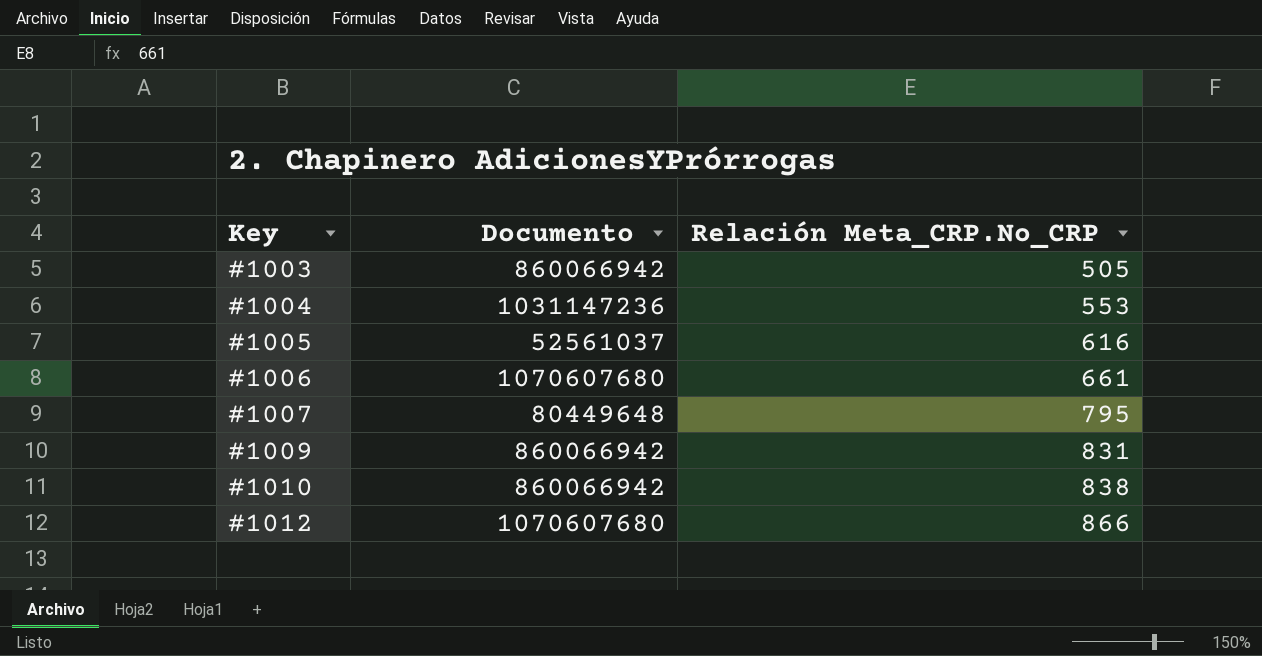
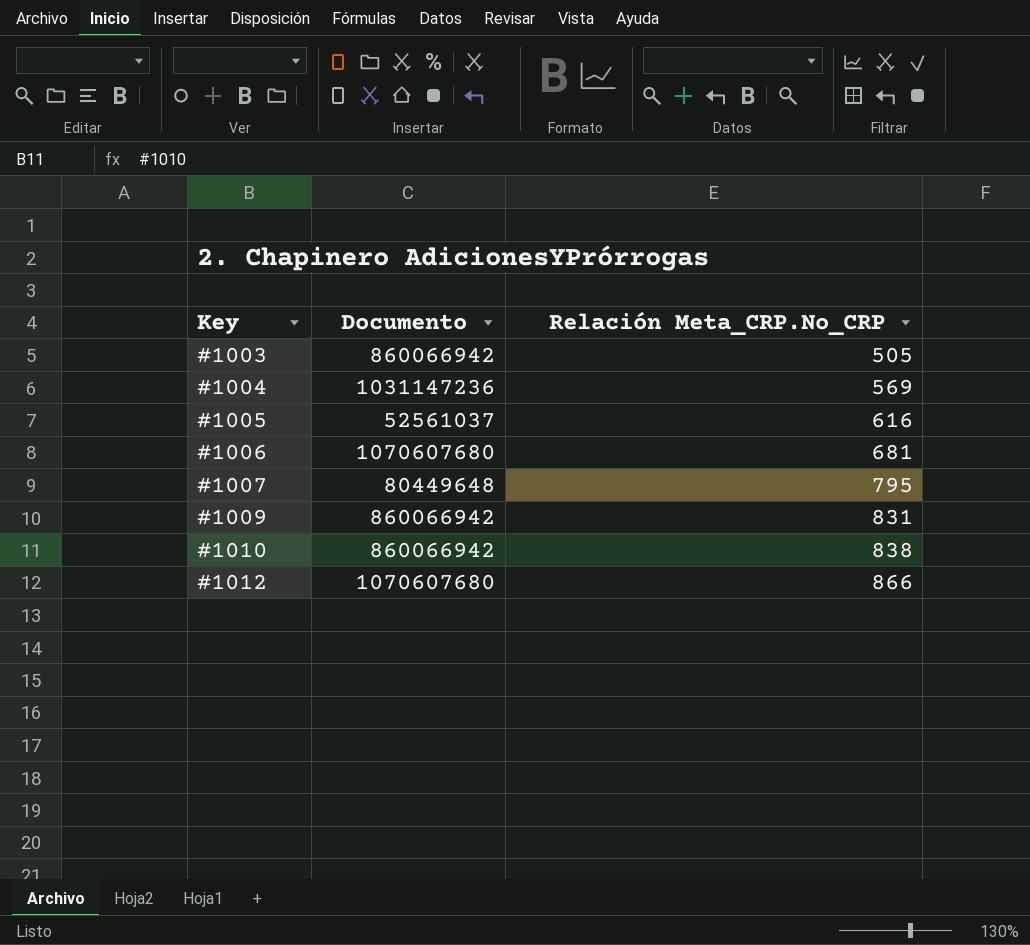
#1004 | Relación Meta_CRP.No_CRP: 553 -> 569
#1006 | Relación Meta_CRP.No_CRP: 661 -> 681

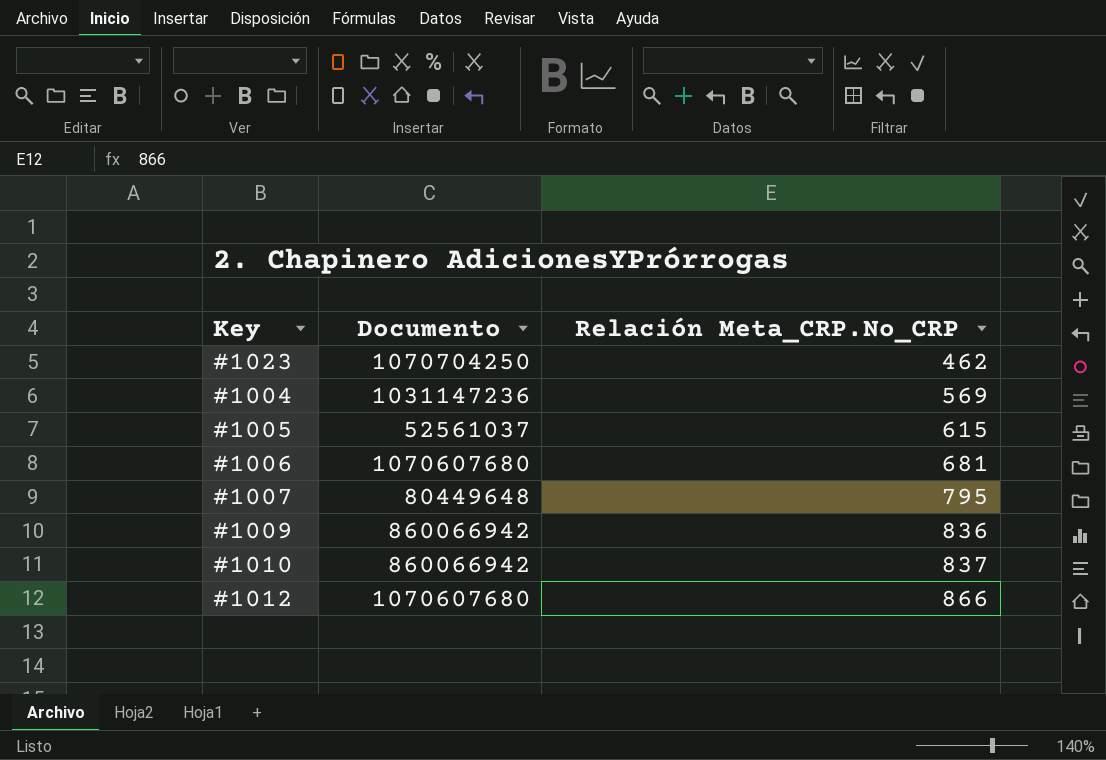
row #1003: 860066942 | 505 -> none
row #1023: none -> 1070704250 | 462
#1005 | Relación Meta_CRP.No_CRP: 616 -> 615
#1009 | Relación Meta_CRP.No_CRP: 831 -> 836
#1010 | Relación Meta_CRP.No_CRP: 838 -> 837

